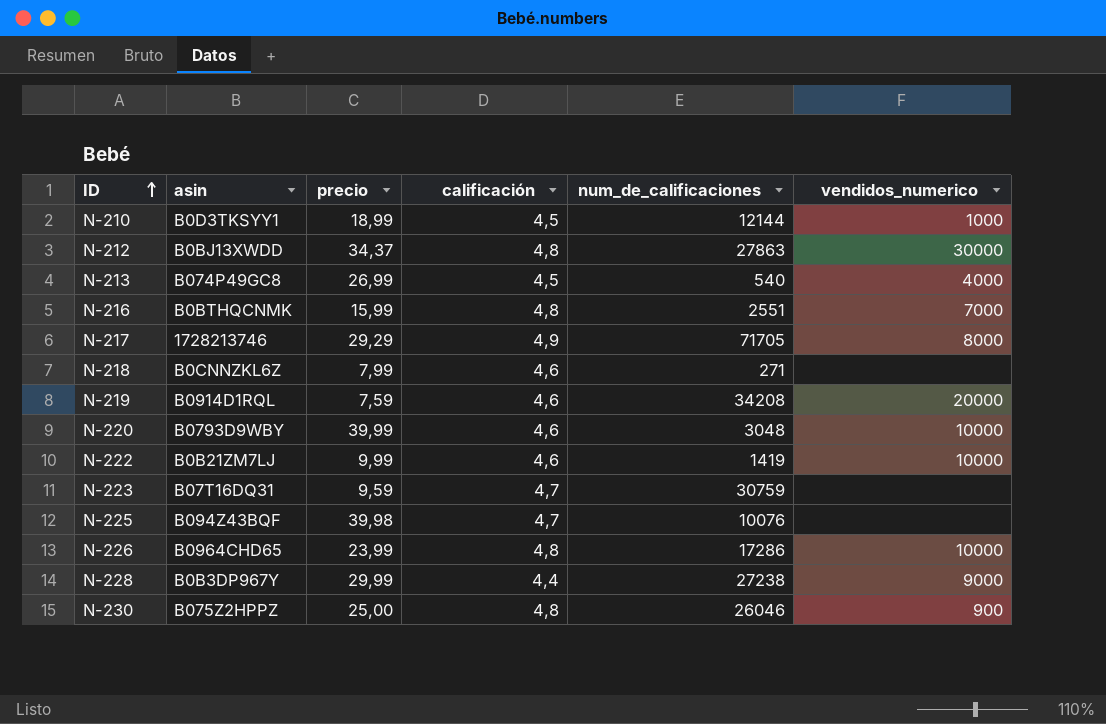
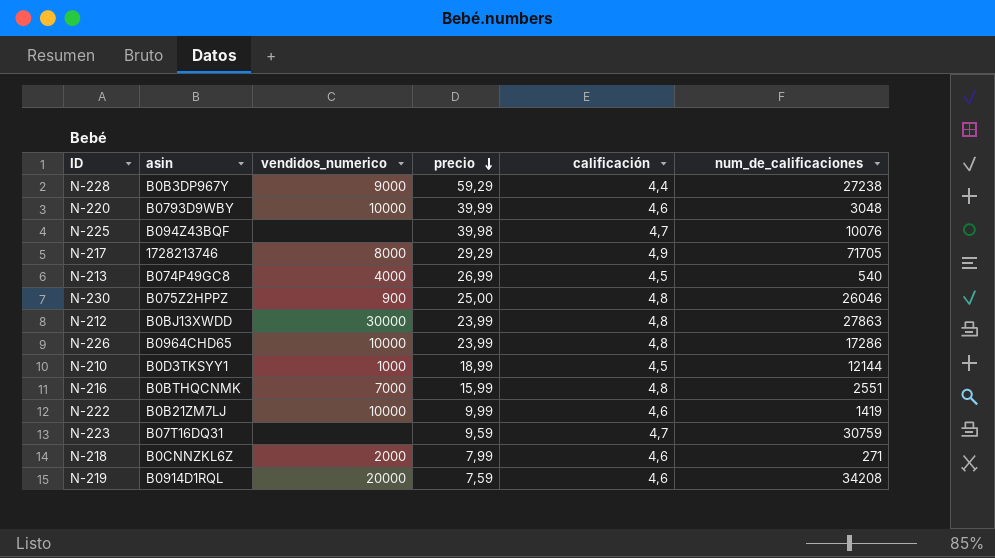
row order: ID ascending -> precio descending
column vendidos_numerico | position: 6 -> 3
N-228 | precio: 29,99 -> 59,29
N-212 | precio: 34,37 -> 23,99
N-218 | vendidos_numerico: none -> 2000

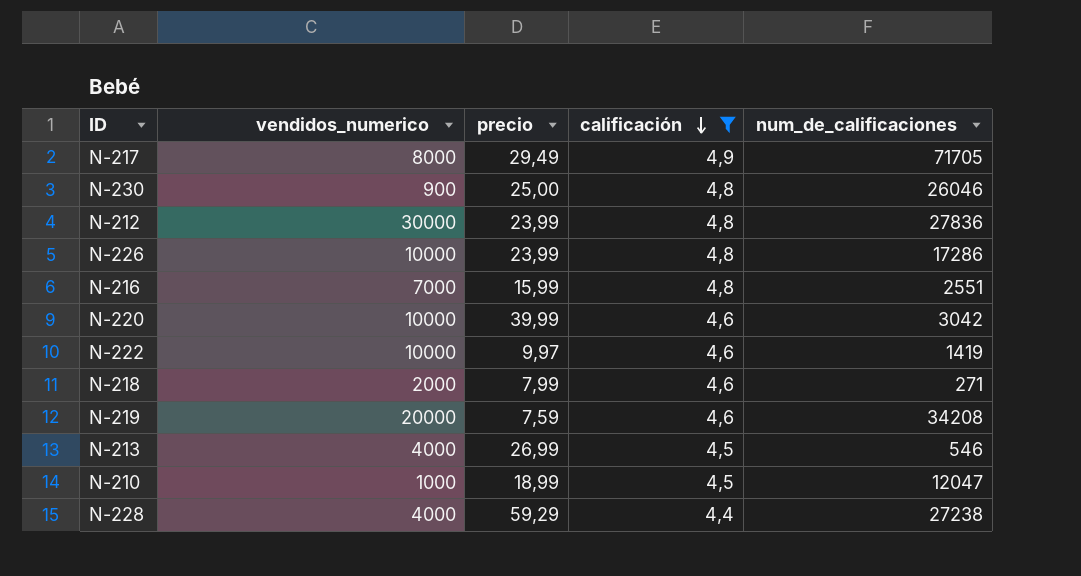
filter: none -> calificación != 4,7
row order: precio descending -> calificación descending
column asin | position: 2 -> none
N-217 | precio: 29,29 -> 29,49
N-212 | num_de_calificaciones: 27863 -> 27836
N-220 | num_de_calificaciones: 3048 -> 3042
N-222 | precio: 9,99 -> 9,97
N-213 | num_de_calificaciones: 540 -> 546
N-210 | num_de_calificaciones: 12144 -> 12047
N-228 | vendidos_numerico: 9000 -> 4000

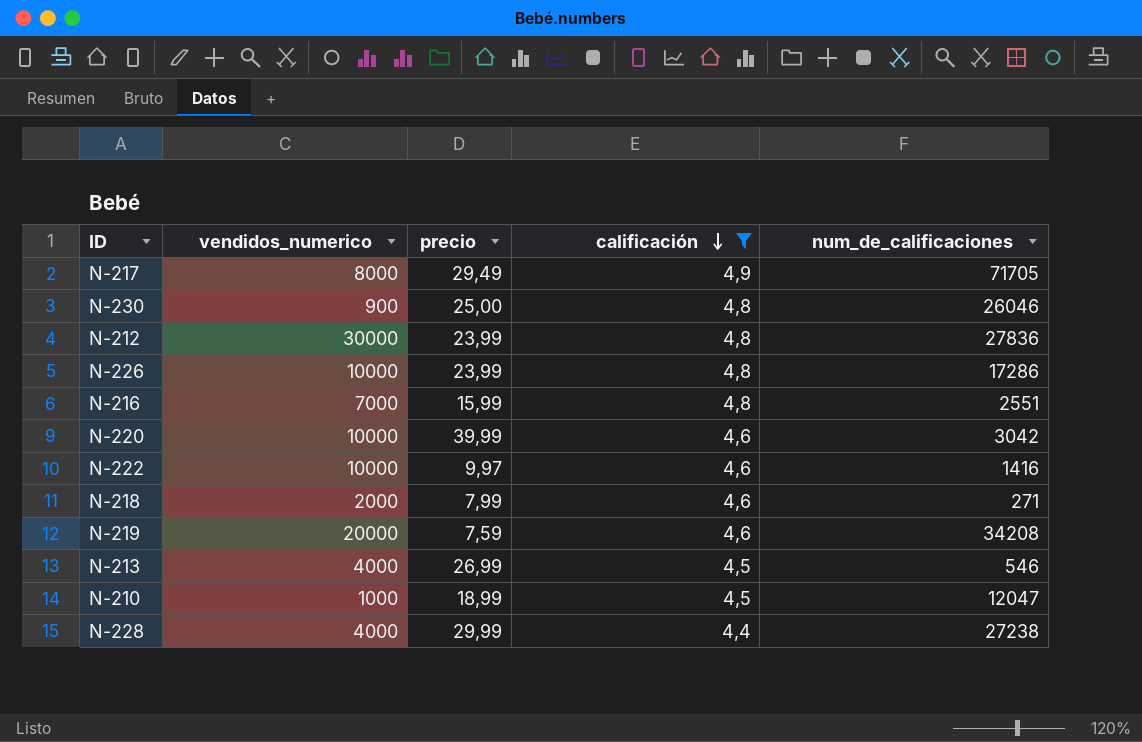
N-222 | num_de_calificaciones: 1419 -> 1416
N-228 | precio: 59,29 -> 29,99

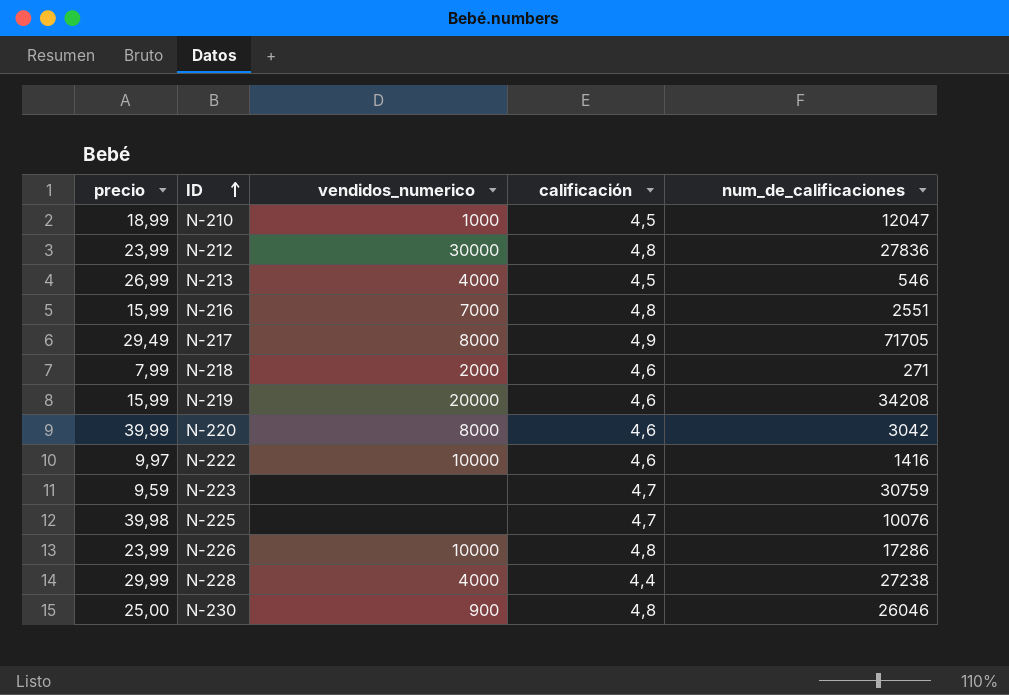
filter: calificación != 4,7 -> none
row order: calificación descending -> ID ascending
column precio | position: 3 -> 1
N-219 | precio: 7,59 -> 15,99
N-220 | vendidos_numerico: 10000 -> 8000

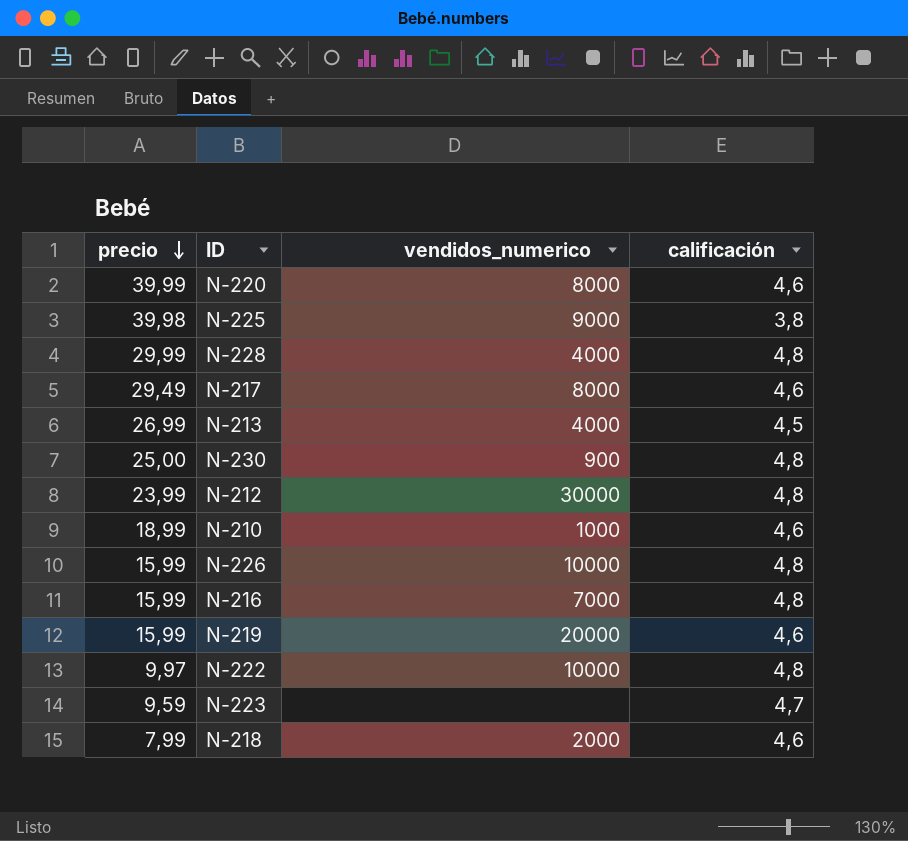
row order: ID ascending -> precio descending
column num_de_calificaciones | position: 5 -> none
N-225 | vendidos_numerico: none -> 9000
N-225 | calificación: 4,7 -> 3,8
N-228 | calificación: 4,4 -> 4,8
N-217 | calificación: 4,9 -> 4,6
N-210 | calificación: 4,5 -> 4,6
N-226 | precio: 23,99 -> 15,99
N-222 | calificación: 4,6 -> 4,8

